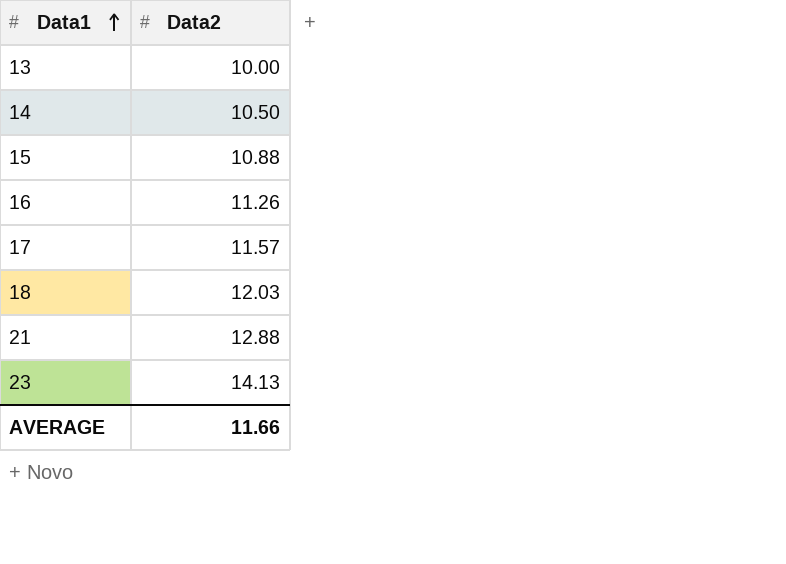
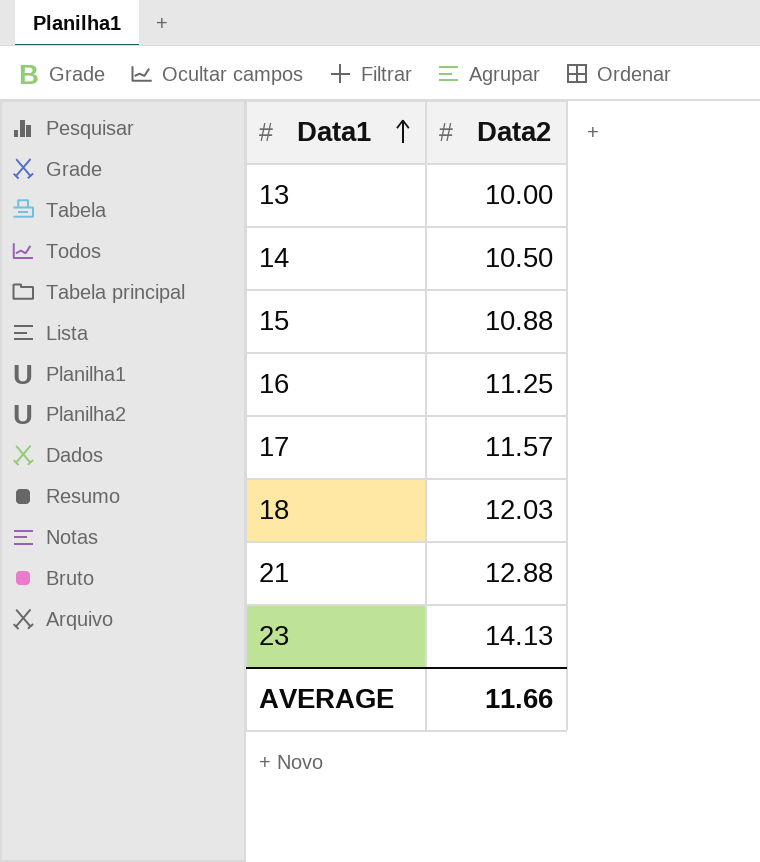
16 | Data2: 11.26 -> 11.25

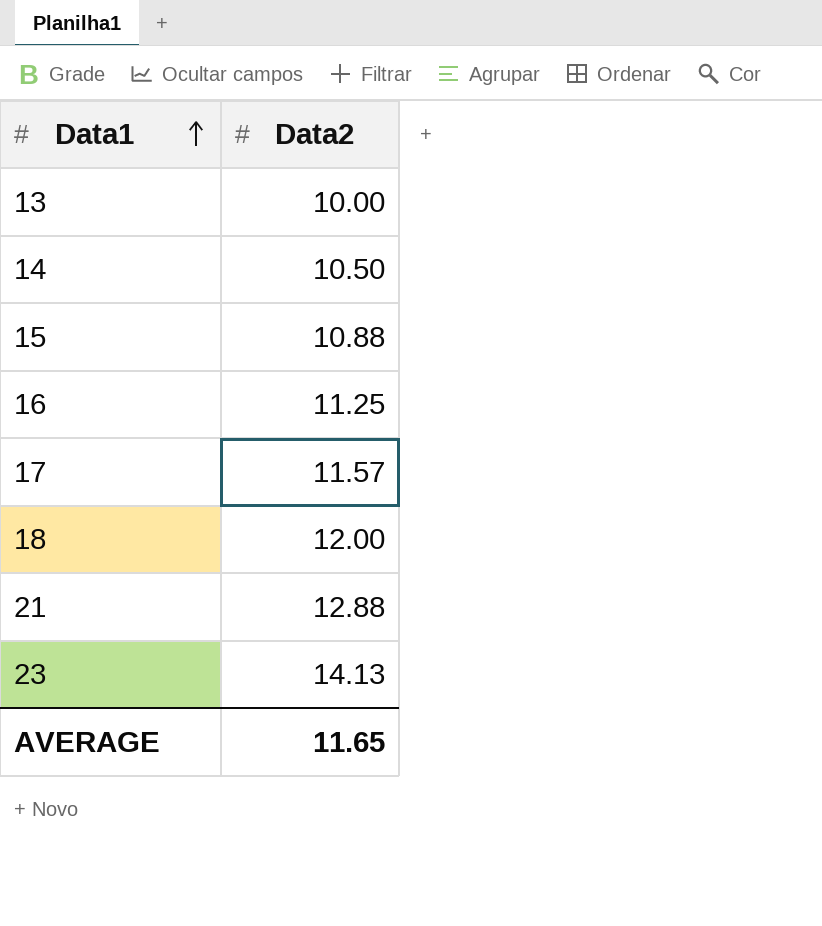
18 | Data2: 12.03 -> 12.00
AVERAGE | Data2: 11.66 -> 11.65

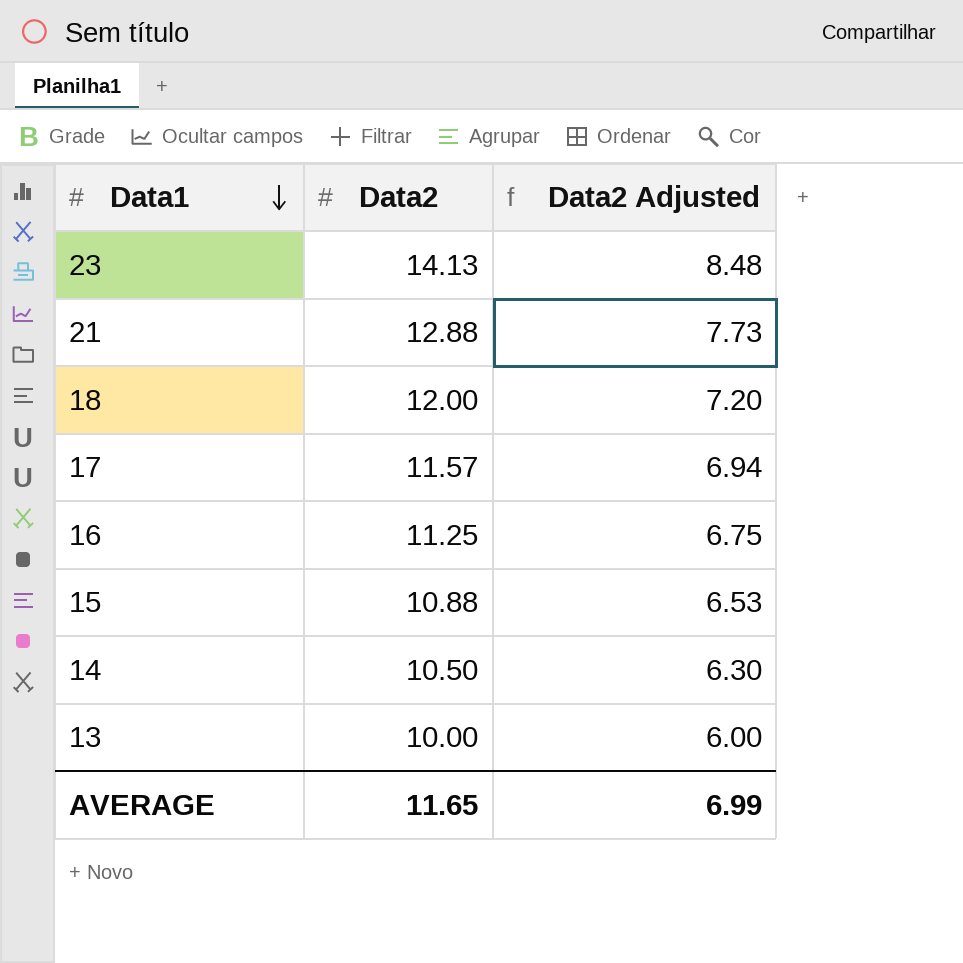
row order: Data1 ascending -> Data1 descending
column Data2 Adjusted | formula: none -> [Data2] * 0.6

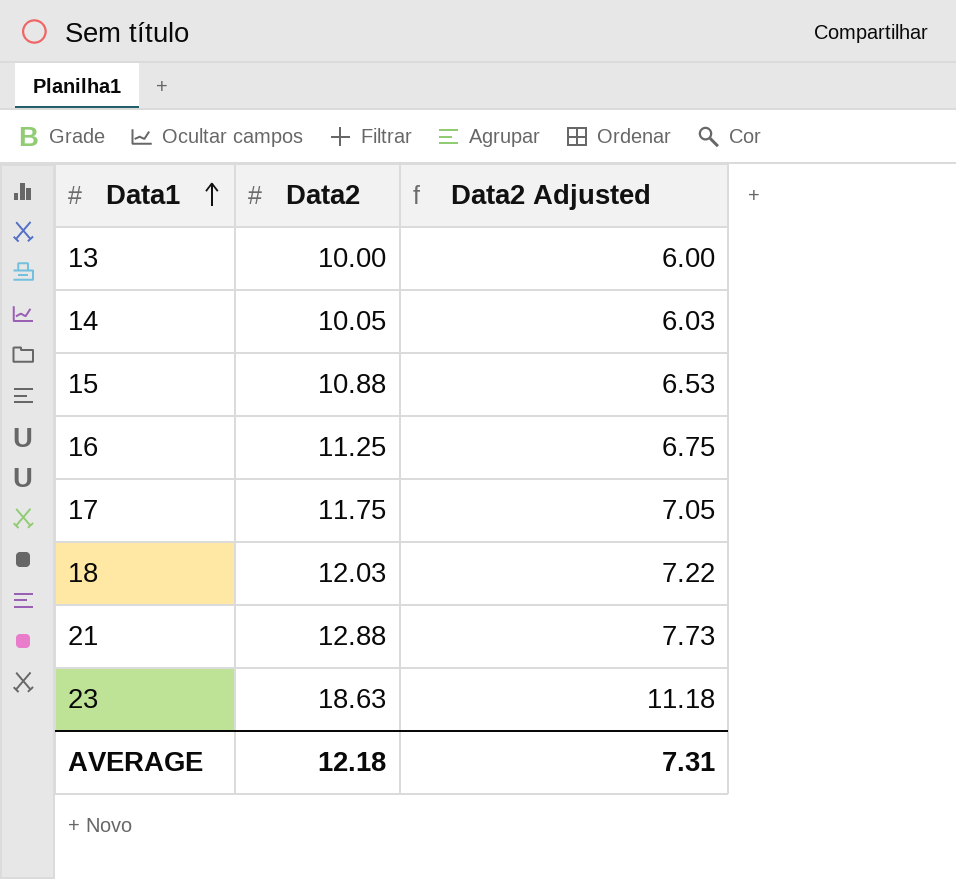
row order: Data1 descending -> Data1 ascending
14 | Data2: 10.50 -> 10.05
14 | Data2 Adjusted: 6.30 -> 6.03
17 | Data2: 11.57 -> 11.75
17 | Data2 Adjusted: 6.94 -> 7.05
18 | Data2: 12.00 -> 12.03
18 | Data2 Adjusted: 7.20 -> 7.22
23 | Data2: 14.13 -> 18.63
23 | Data2 Adjusted: 8.48 -> 11.18
AVERAGE | Data2: 11.65 -> 12.18
AVERAGE | Data2 Adjusted: 6.99 -> 7.31

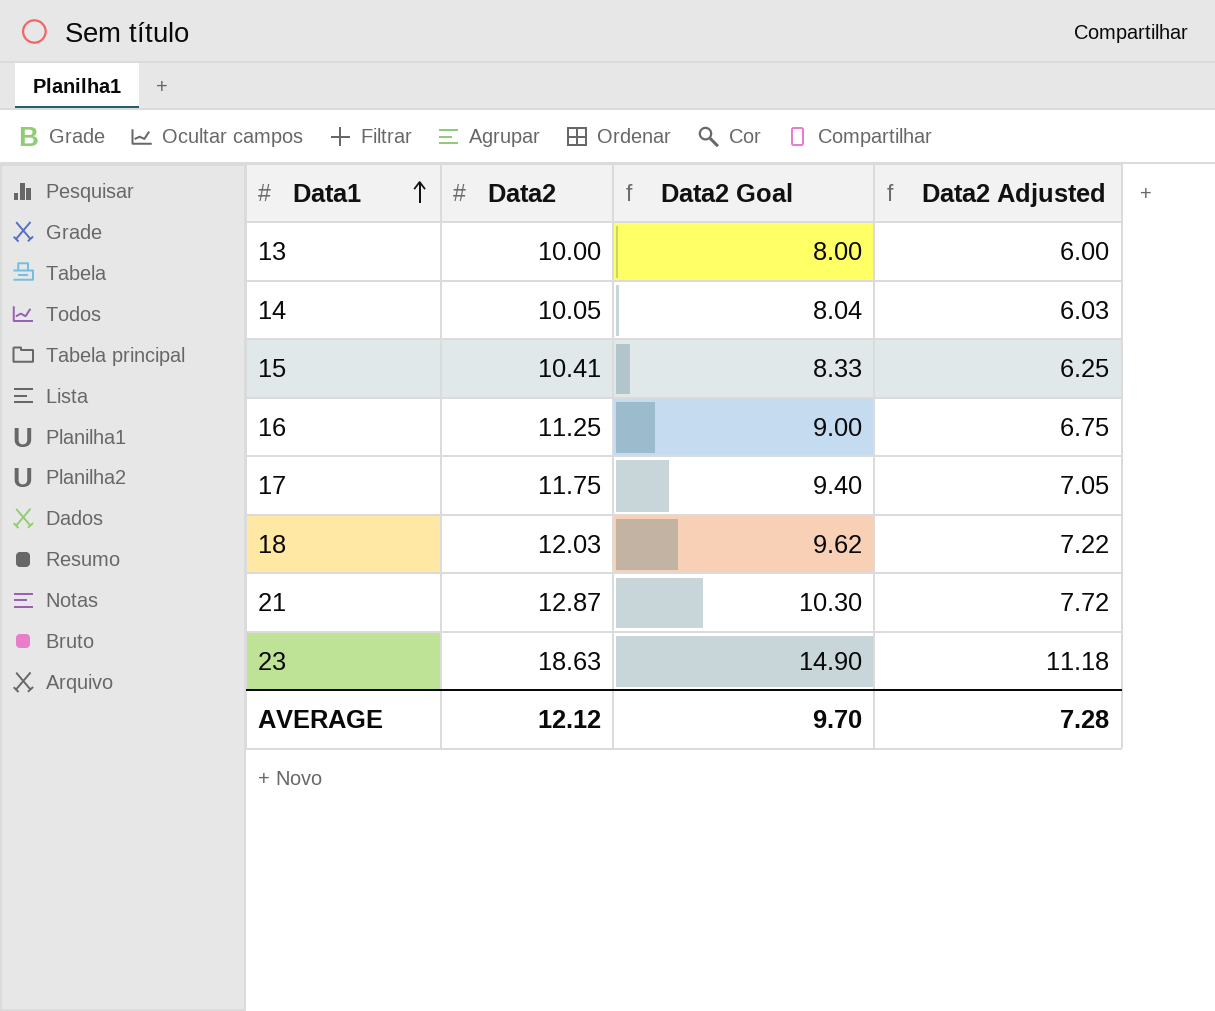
column Data2 Goal | formula: none -> [Data2] * 0.8
15 | Data2: 10.88 -> 10.41
15 | Data2 Adjusted: 6.53 -> 6.25
21 | Data2: 12.88 -> 12.87
21 | Data2 Adjusted: 7.73 -> 7.72
AVERAGE | Data2: 12.18 -> 12.12
AVERAGE | Data2 Adjusted: 7.31 -> 7.28

